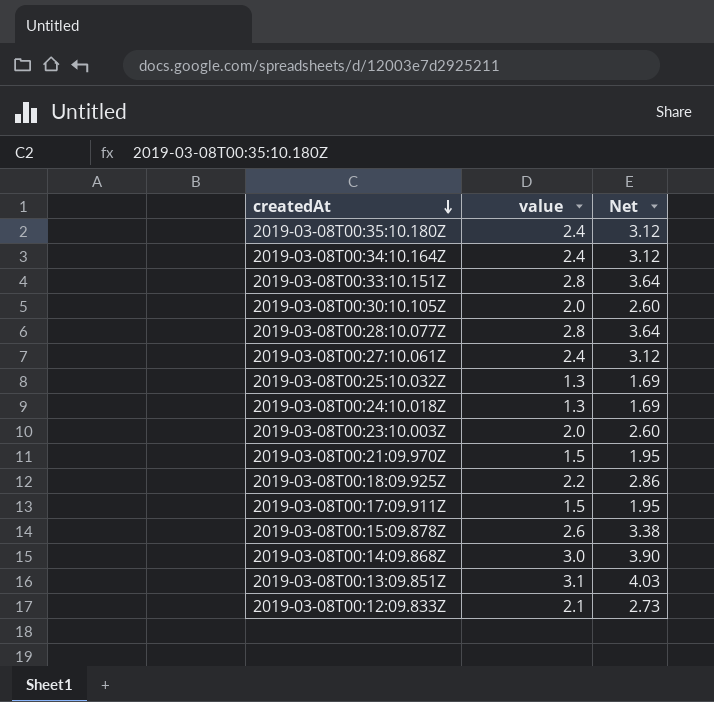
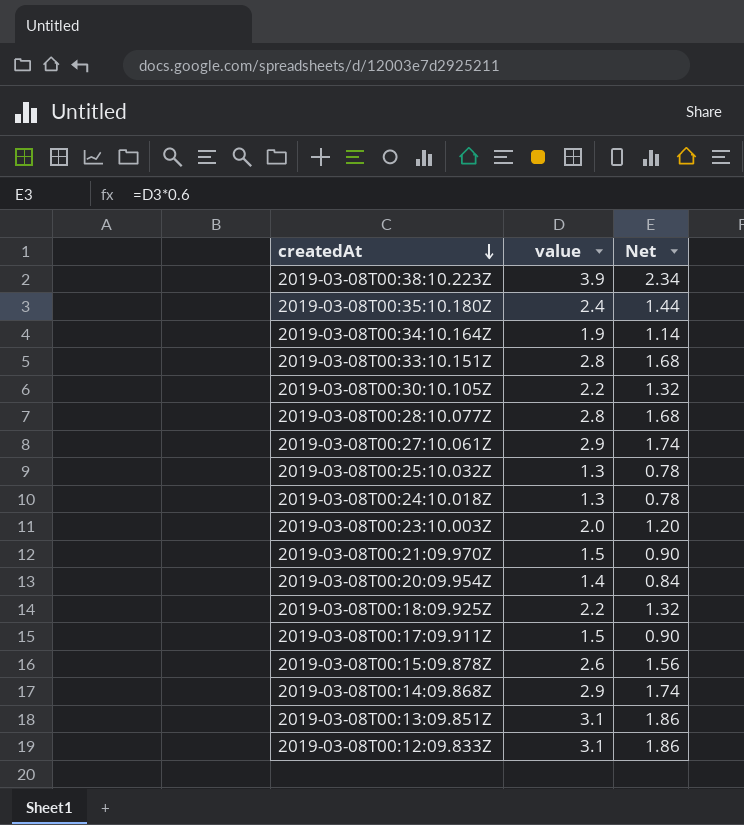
column Net | formula: [value] * 1.3 -> [value] * 0.6
row 2019-03-08T00:38:10.223Z: none -> 3.9 | 2.34
2019-03-08T00:34:10.164Z | value: 2.4 -> 1.9
2019-03-08T00:30:10.105Z | value: 2.0 -> 2.2
2019-03-08T00:27:10.061Z | value: 2.4 -> 2.9
row 2019-03-08T00:20:09.954Z: none -> 1.4 | 0.84
2019-03-08T00:14:09.868Z | value: 3.0 -> 2.9
2019-03-08T00:12:09.833Z | value: 2.1 -> 3.1

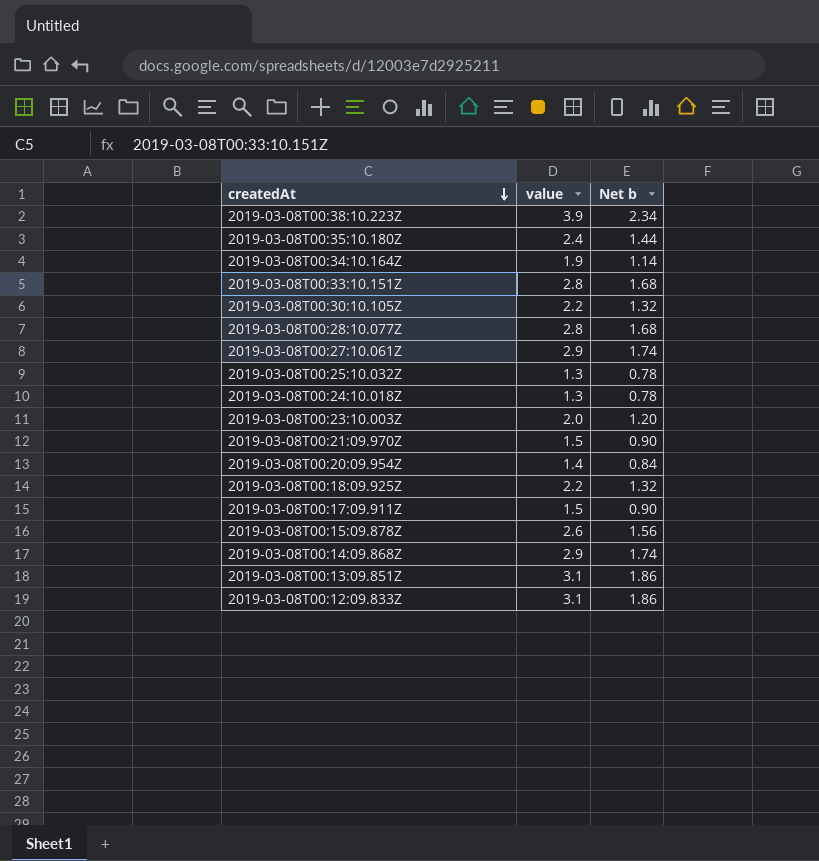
column name: Net -> Net b

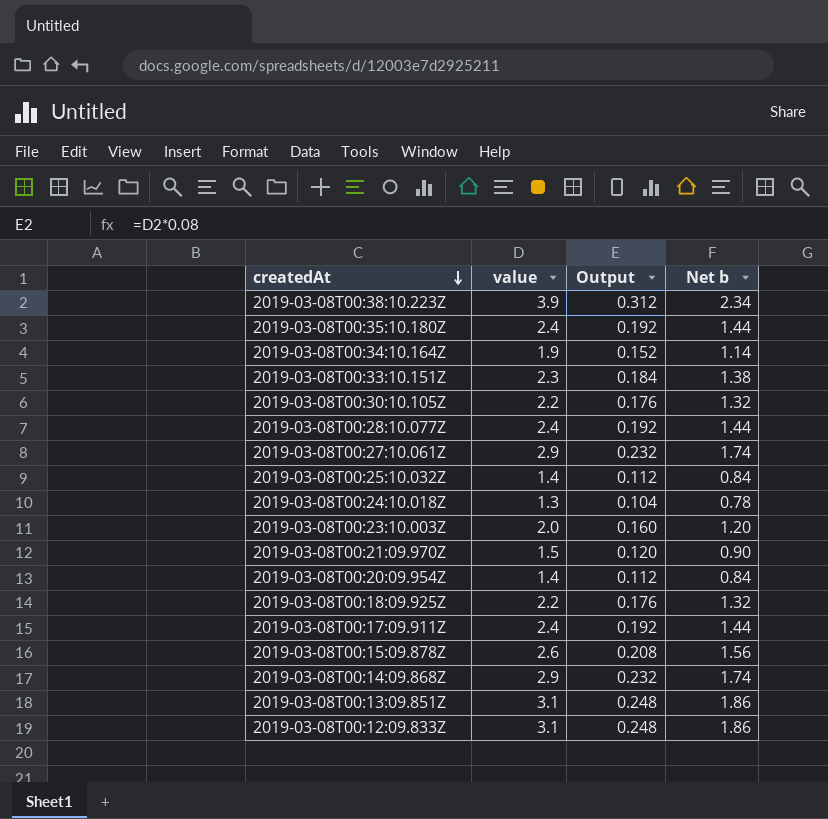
column Output | formula: none -> [value] * 0.08
2019-03-08T00:33:10.151Z | value: 2.8 -> 2.3
2019-03-08T00:33:10.151Z | Net b: 1.68 -> 1.38
2019-03-08T00:28:10.077Z | value: 2.8 -> 2.4
2019-03-08T00:28:10.077Z | Net b: 1.68 -> 1.44
2019-03-08T00:25:10.032Z | value: 1.3 -> 1.4
2019-03-08T00:25:10.032Z | Net b: 0.78 -> 0.84
2019-03-08T00:17:09.911Z | value: 1.5 -> 2.4
2019-03-08T00:17:09.911Z | Net b: 0.90 -> 1.44

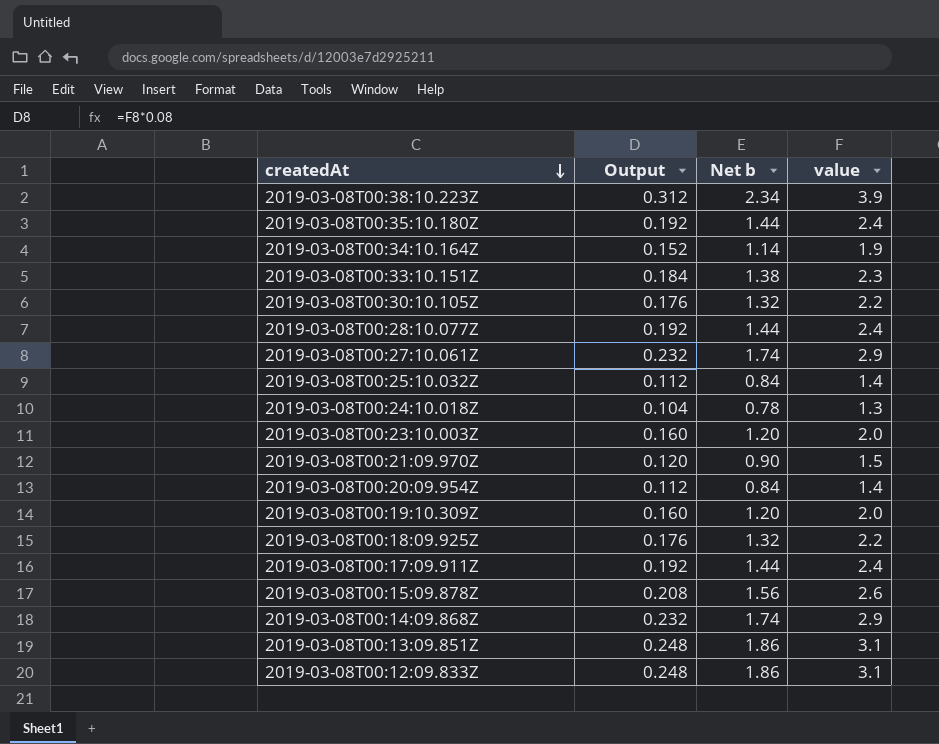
column value | position: 2 -> 4
row 2019-03-08T00:19:10.309Z: none -> 0.160 | 1.20 | 2.0

